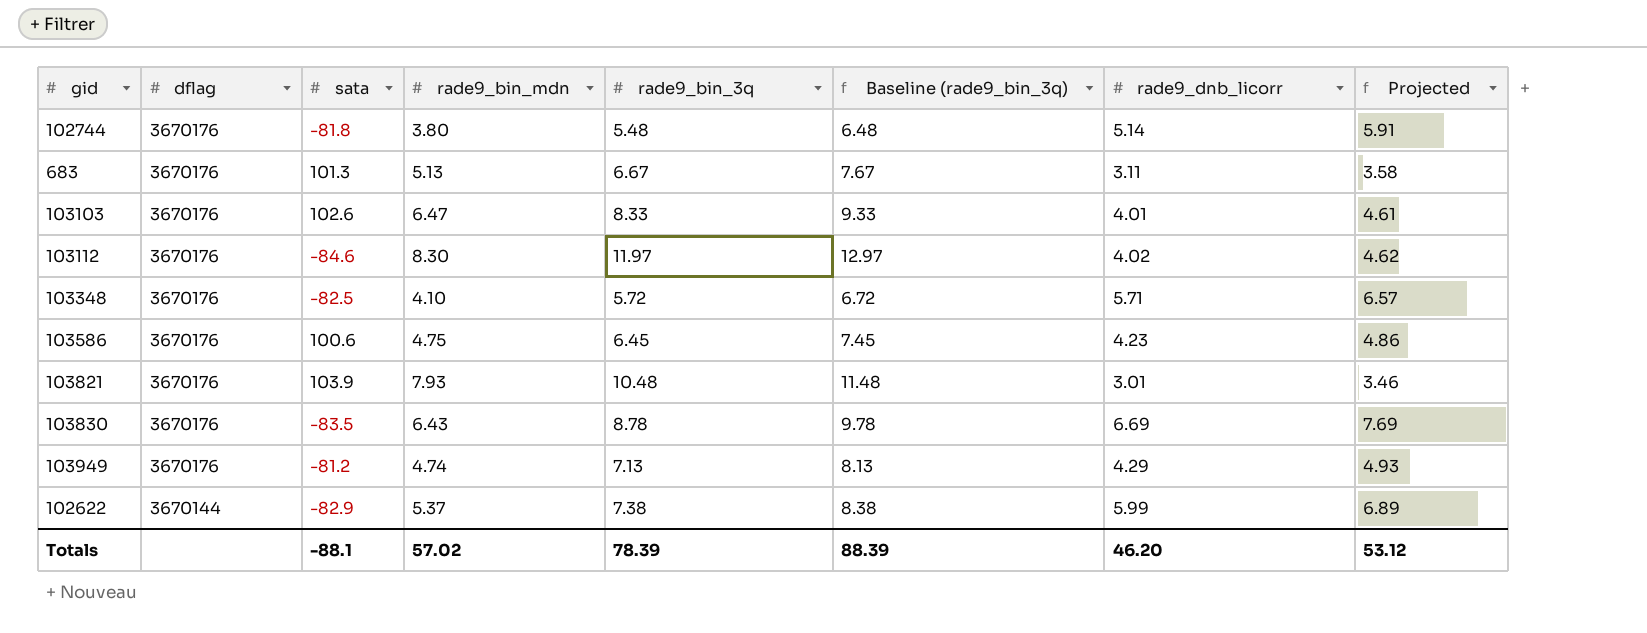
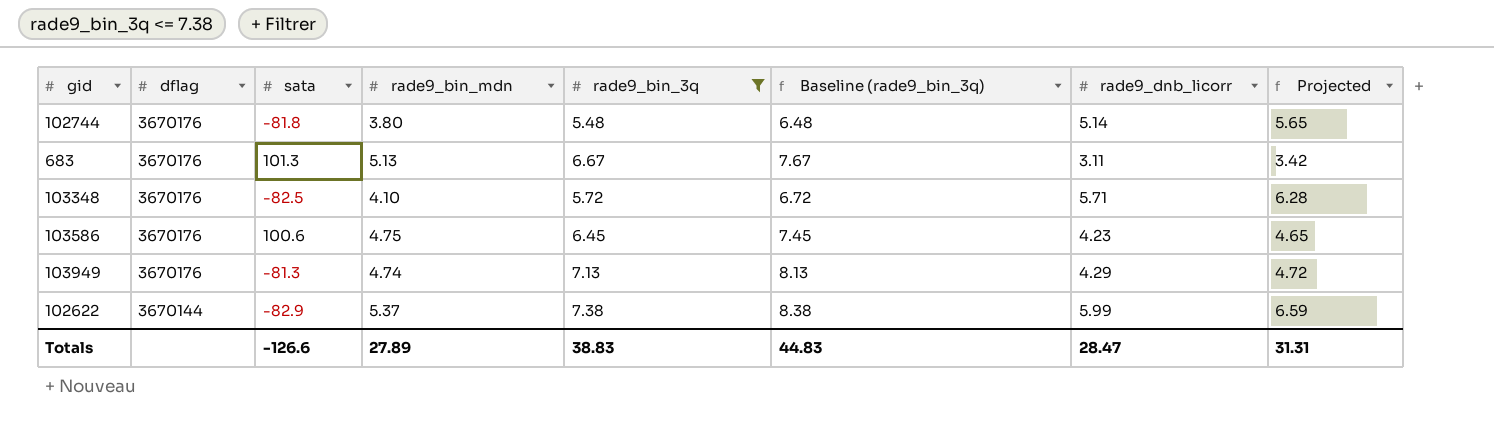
filter: none -> rade9_bin_3q <= 7.38
column Projected | formula: [rade9_dnb_licorr] * 1.15 -> [rade9_dnb_licorr] * 1.1
103949 | sata: -81.2 -> -81.3
Totals | sata: -88.1 -> -126.6
Totals | rade9_bin_mdn: 57.02 -> 27.89
Totals | rade9_bin_3q: 78.39 -> 38.83
Totals | Baseline (rade9_bin_3q): 88.39 -> 44.83
Totals | rade9_dnb_licorr: 46.20 -> 28.47
Totals | Projected: 53.12 -> 31.31

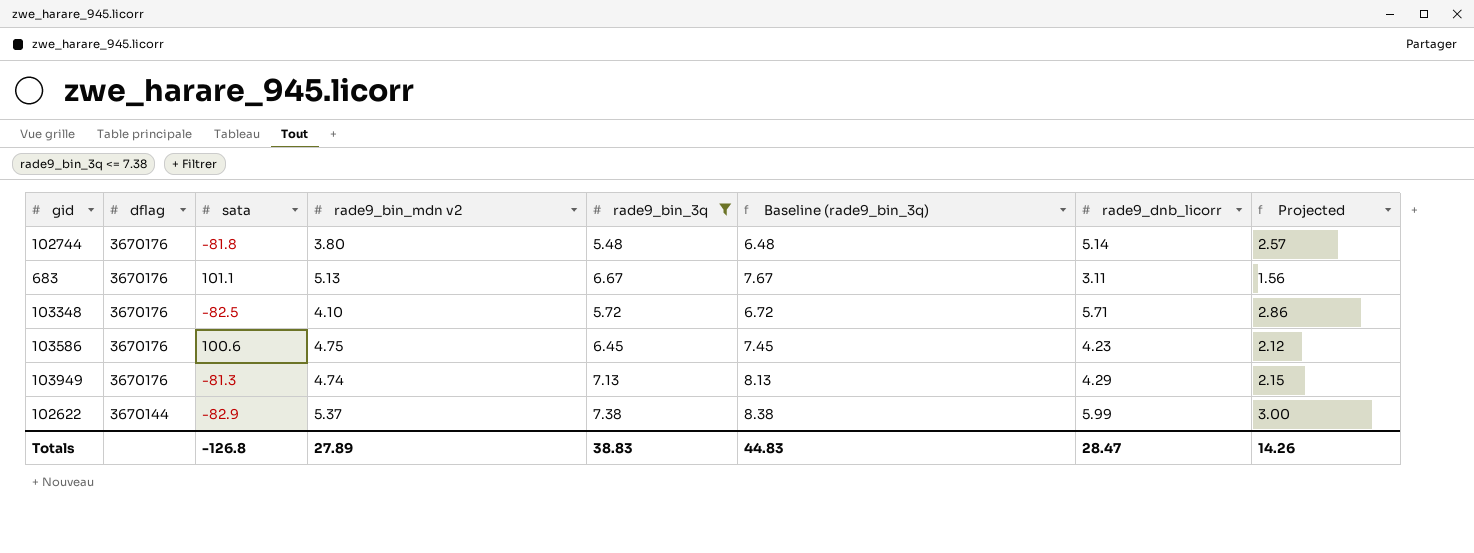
column name: rade9_bin_mdn -> rade9_bin_mdn v2
column Projected | formula: [rade9_dnb_licorr] * 1.1 -> [rade9_dnb_licorr] * 0.5
683 | sata: 101.3 -> 101.1
Totals | sata: -126.6 -> -126.8
Totals | Projected: 31.31 -> 14.26

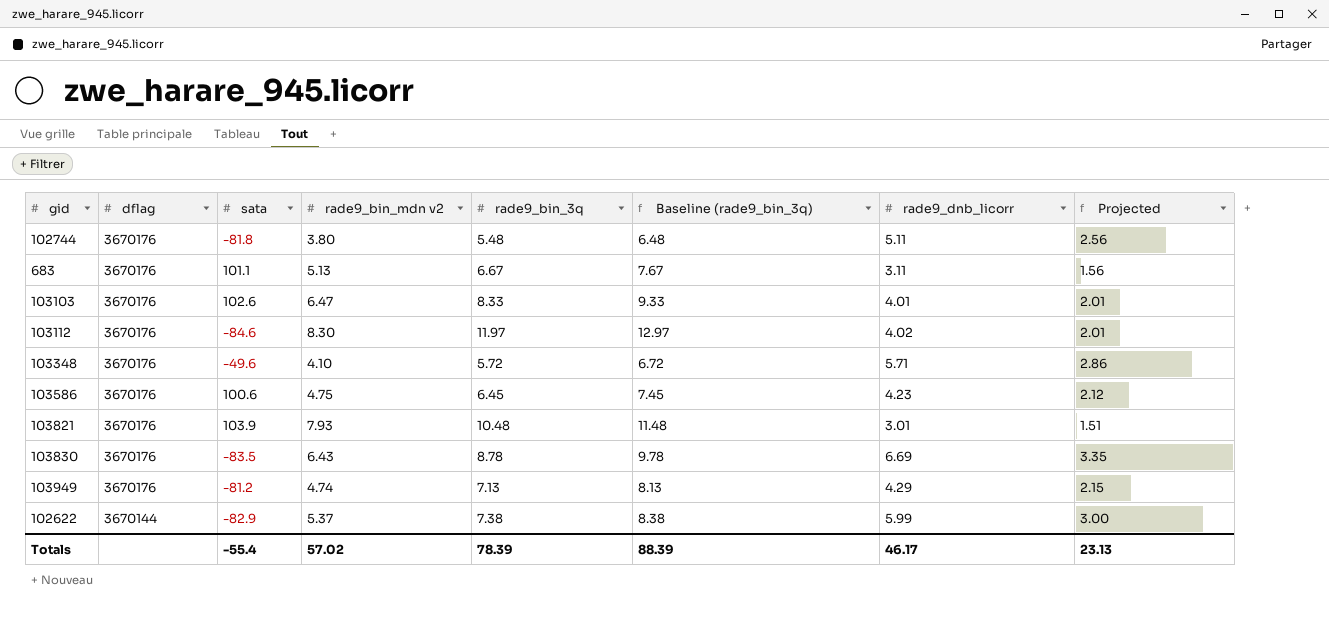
filter: rade9_bin_3q <= 7.38 -> none
102744 | rade9_dnb_licorr: 5.14 -> 5.11
102744 | Projected: 2.57 -> 2.56
103348 | sata: -82.5 -> -49.6
103949 | sata: -81.3 -> -81.2
Totals | sata: -126.8 -> -55.4
Totals | rade9_bin_mdn v2: 27.89 -> 57.02
Totals | rade9_bin_3q: 38.83 -> 78.39
Totals | Baseline (rade9_bin_3q): 44.83 -> 88.39
Totals | rade9_dnb_licorr: 28.47 -> 46.17
Totals | Projected: 14.26 -> 23.13

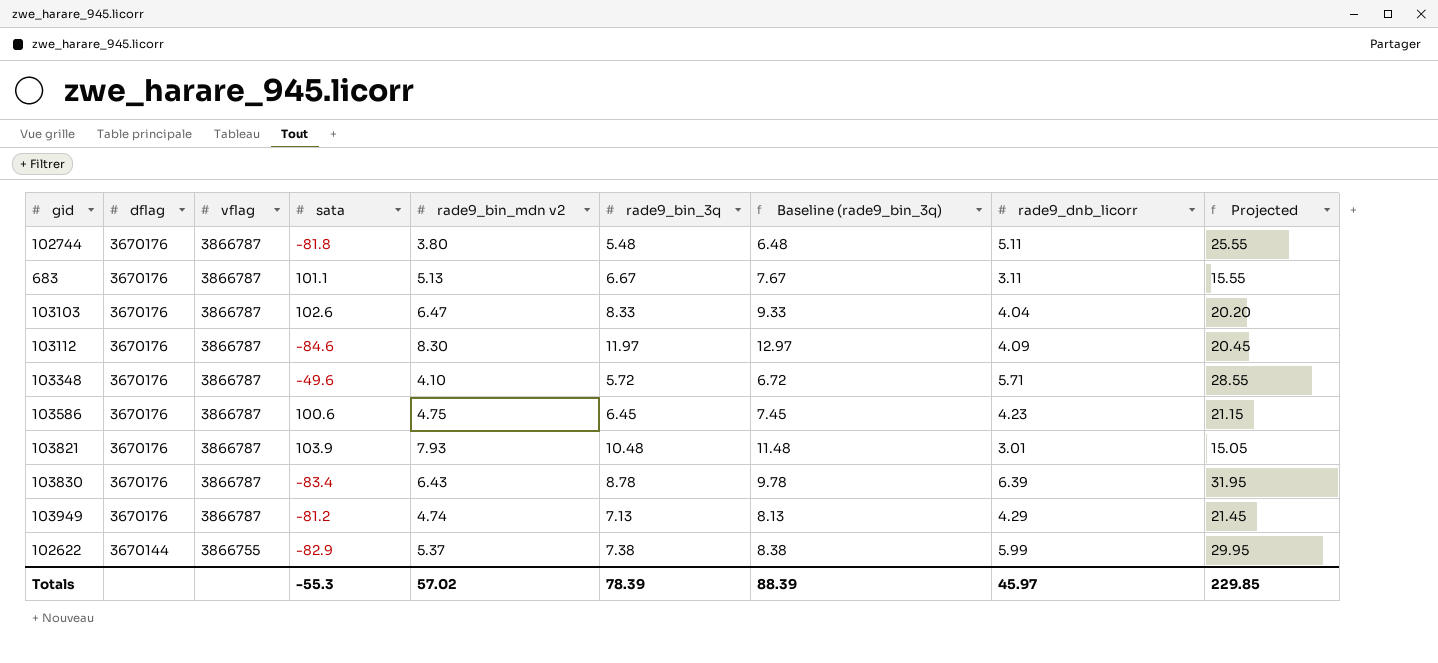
column vflag | position: none -> 3
column Projected | formula: [rade9_dnb_licorr] * 0.5 -> [rade9_dnb_licorr] * 5
103103 | rade9_dnb_licorr: 4.01 -> 4.04
103112 | rade9_dnb_licorr: 4.02 -> 4.09
103830 | sata: -83.5 -> -83.4
103830 | rade9_dnb_licorr: 6.69 -> 6.39
Totals | sata: -55.4 -> -55.3
Totals | rade9_dnb_licorr: 46.17 -> 45.97
Totals | Projected: 23.13 -> 229.85

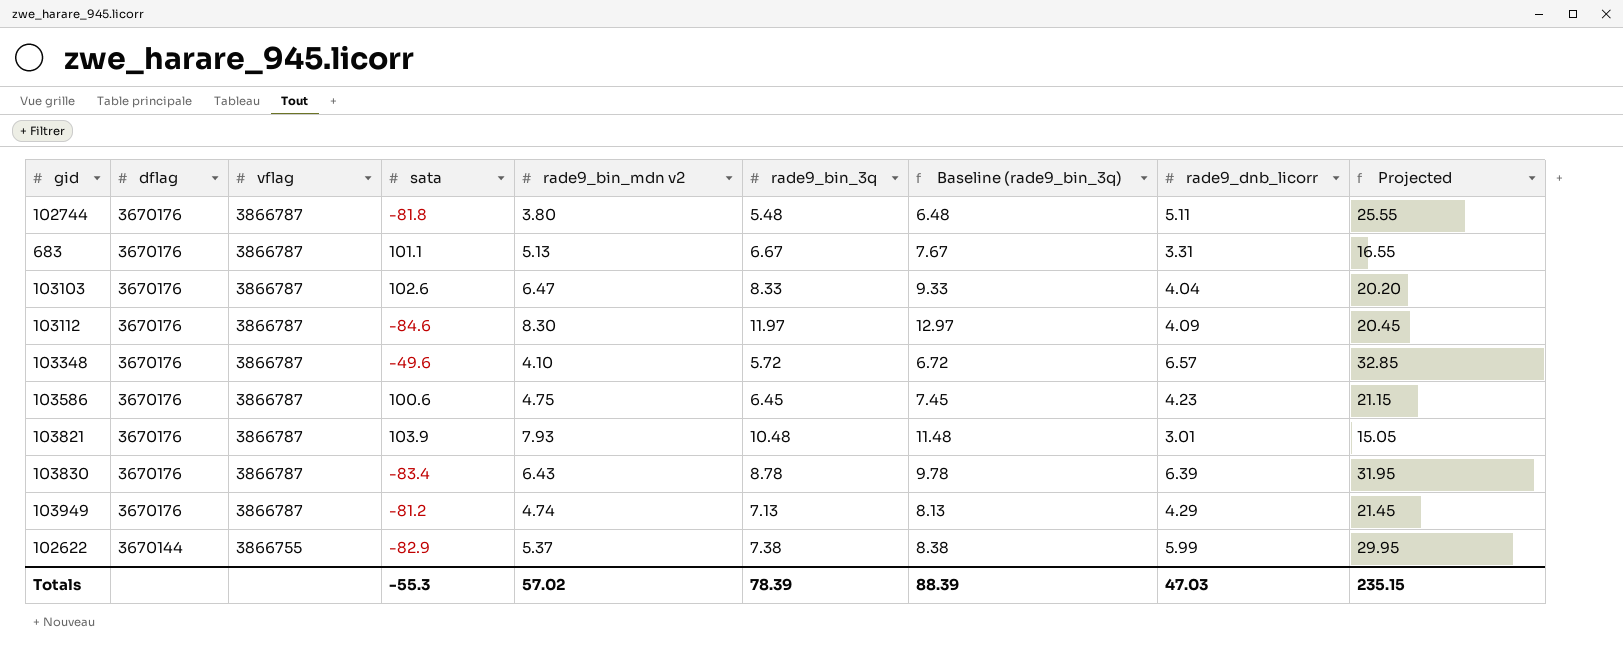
683 | rade9_dnb_licorr: 3.11 -> 3.31
683 | Projected: 15.55 -> 16.55
103348 | rade9_dnb_licorr: 5.71 -> 6.57
103348 | Projected: 28.55 -> 32.85
Totals | rade9_dnb_licorr: 45.97 -> 47.03
Totals | Projected: 229.85 -> 235.15

